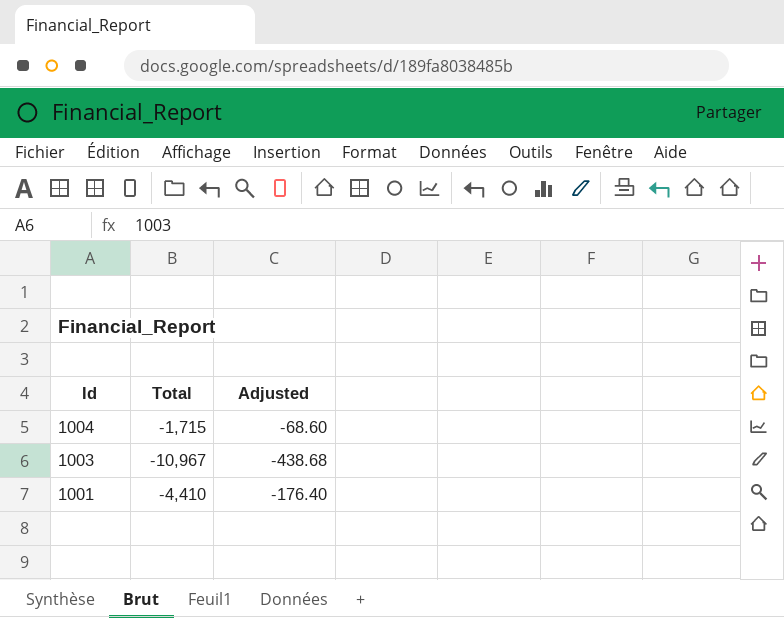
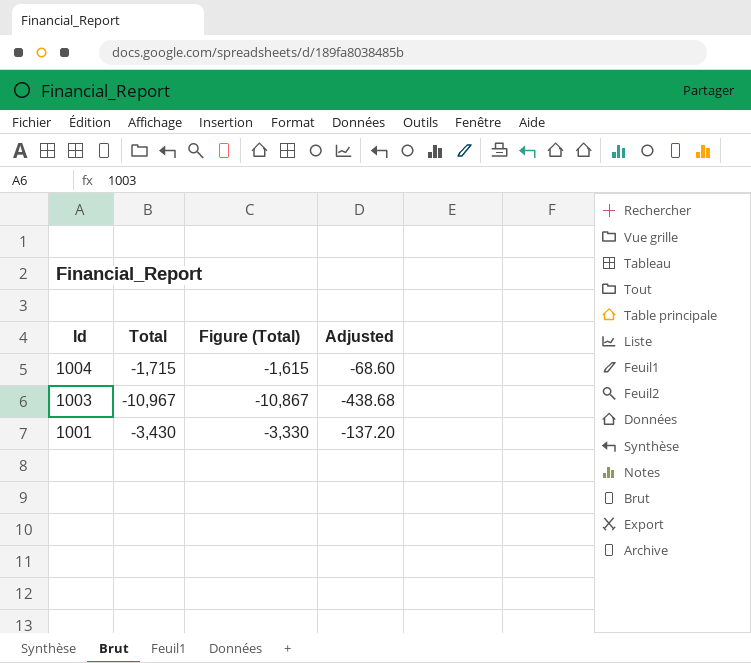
column Figure (Total) | formula: none -> [Total] + 100
1001 | Total: -4,410 -> -3,430
1001 | Adjusted: -176.40 -> -137.20

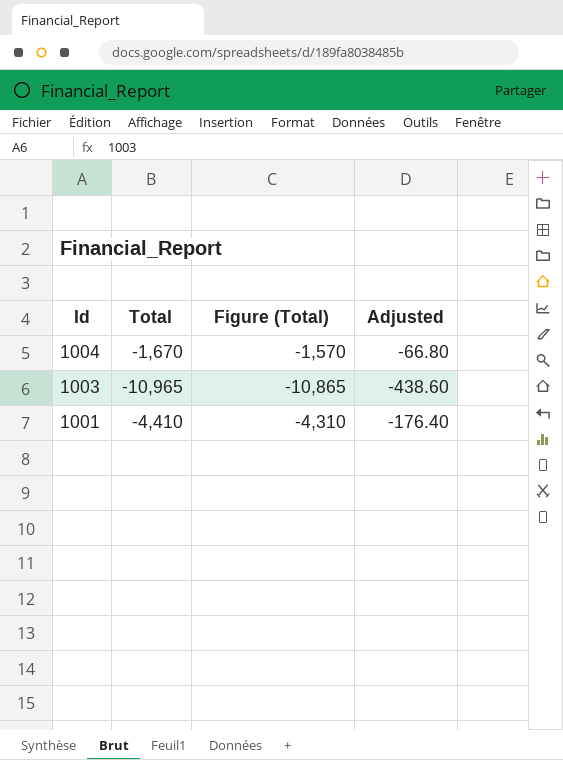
1004 | Total: -1,715 -> -1,670
1004 | Figure (Total): -1,615 -> -1,570
1004 | Adjusted: -68.60 -> -66.80
1003 | Total: -10,967 -> -10,965
1003 | Figure (Total): -10,867 -> -10,865
1003 | Adjusted: -438.68 -> -438.60
1001 | Total: -3,430 -> -4,410
1001 | Figure (Total): -3,330 -> -4,310
1001 | Adjusted: -137.20 -> -176.40

